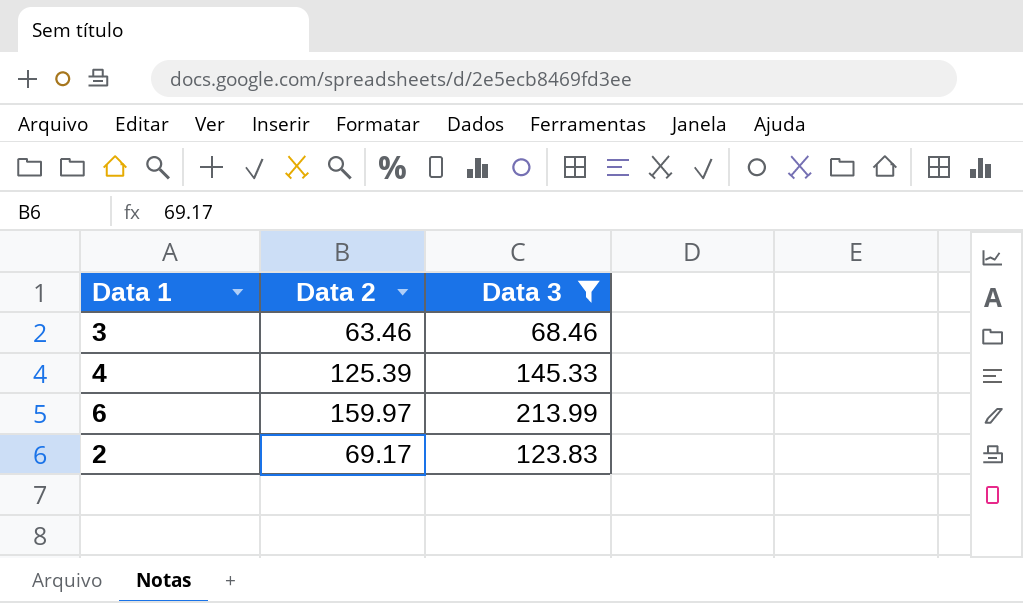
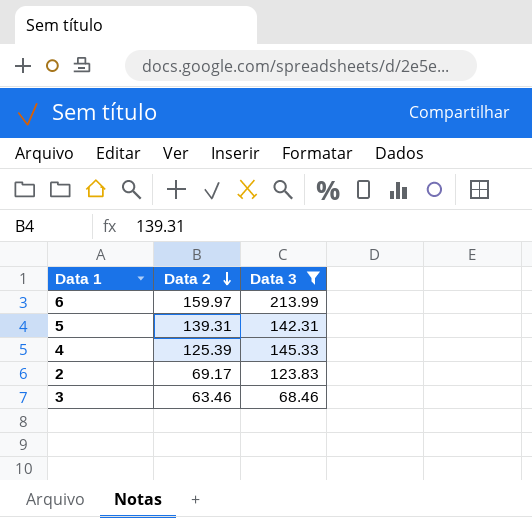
row order: none -> Data 2 descending
row 5: none -> 139.31 | 142.31

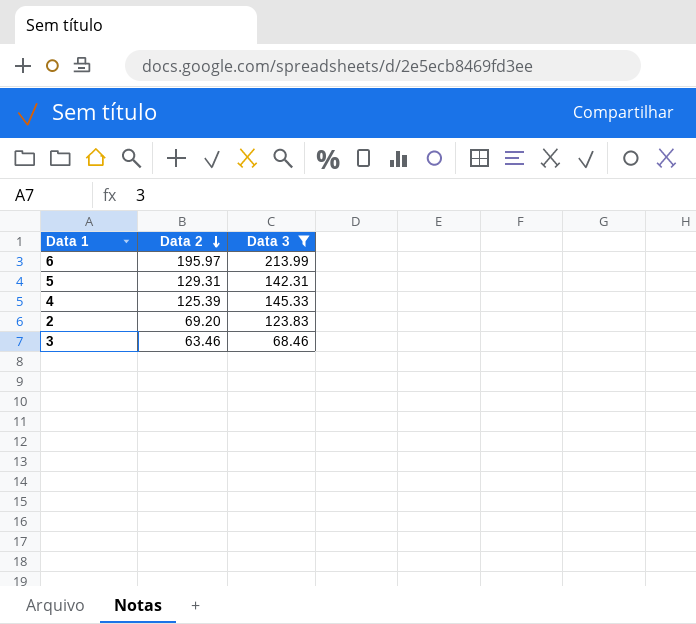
6 | Data 2: 159.97 -> 195.97
5 | Data 2: 139.31 -> 129.31
2 | Data 2: 69.17 -> 69.20

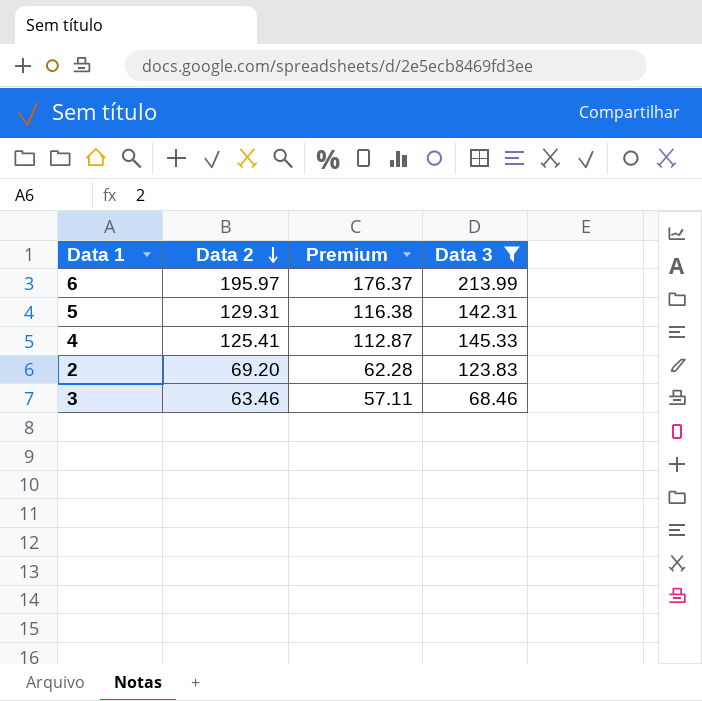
column Premium | formula: none -> [Data 2] * 0.9
4 | Data 2: 125.39 -> 125.41

